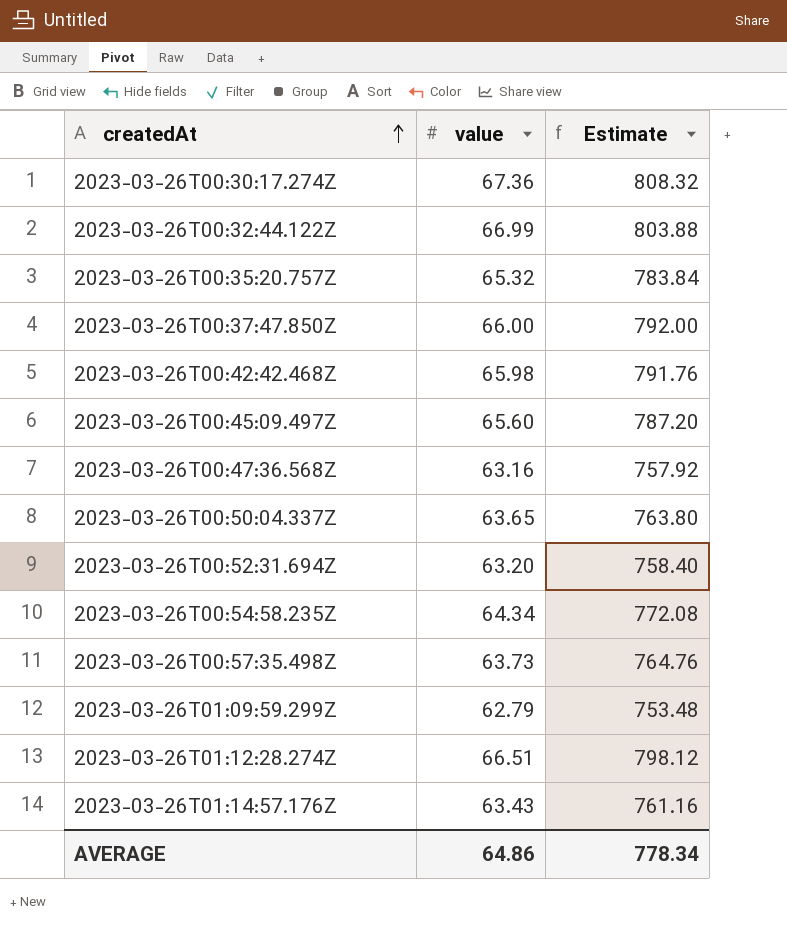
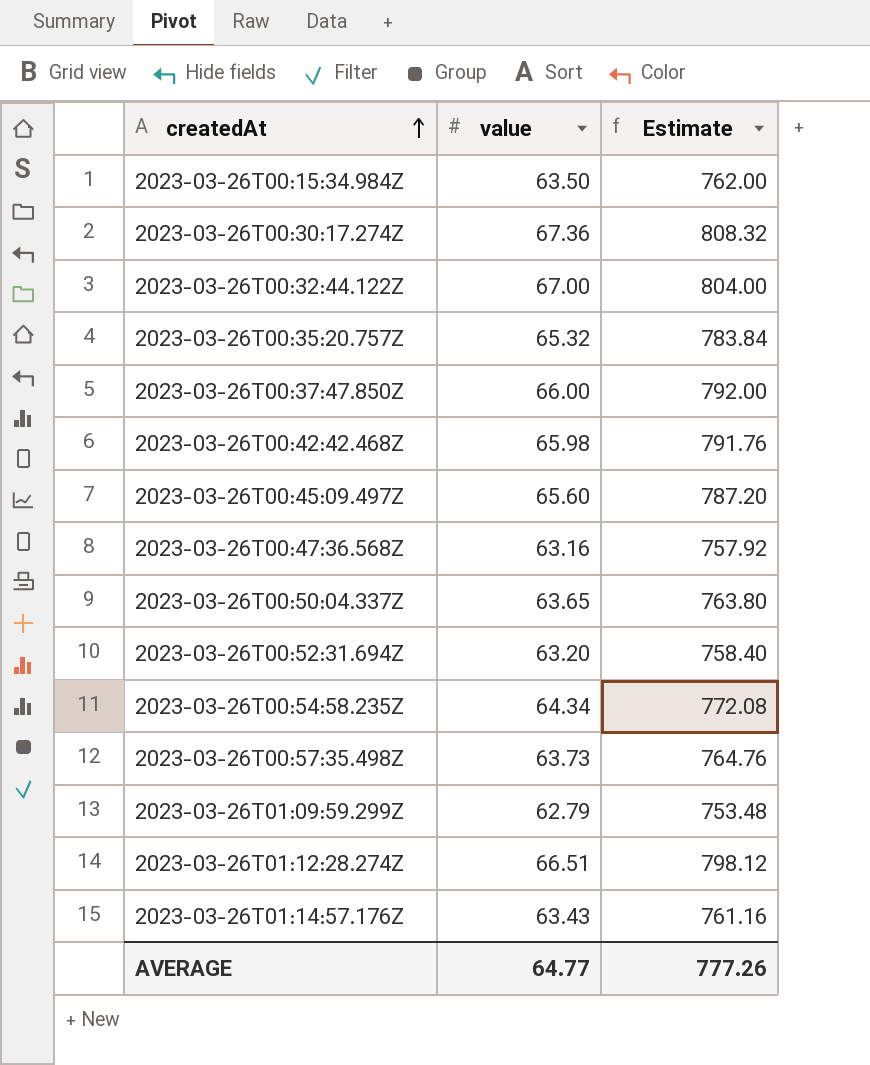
row 2023-03-26T00:15:34.984Z: none -> 63.50 | 762.00
2023-03-26T00:32:44.122Z | value: 66.99 -> 67.00
2023-03-26T00:32:44.122Z | Estimate: 803.88 -> 804.00
AVERAGE | value: 64.86 -> 64.77
AVERAGE | Estimate: 778.34 -> 777.26

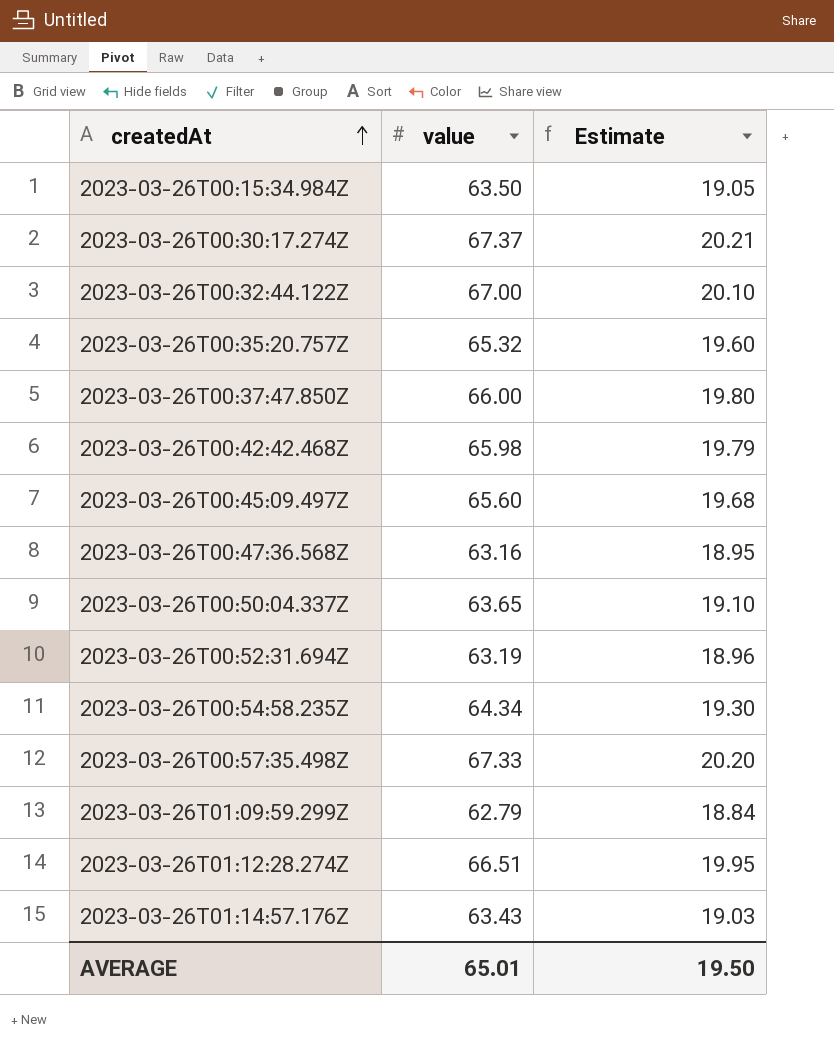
column Estimate | formula: [value] * 12 -> [value] * 0.3
2023-03-26T00:30:17.274Z | value: 67.36 -> 67.37
2023-03-26T00:52:31.694Z | value: 63.20 -> 63.19
2023-03-26T00:57:35.498Z | value: 63.73 -> 67.33
AVERAGE | value: 64.77 -> 65.01
AVERAGE | Estimate: 777.26 -> 19.50

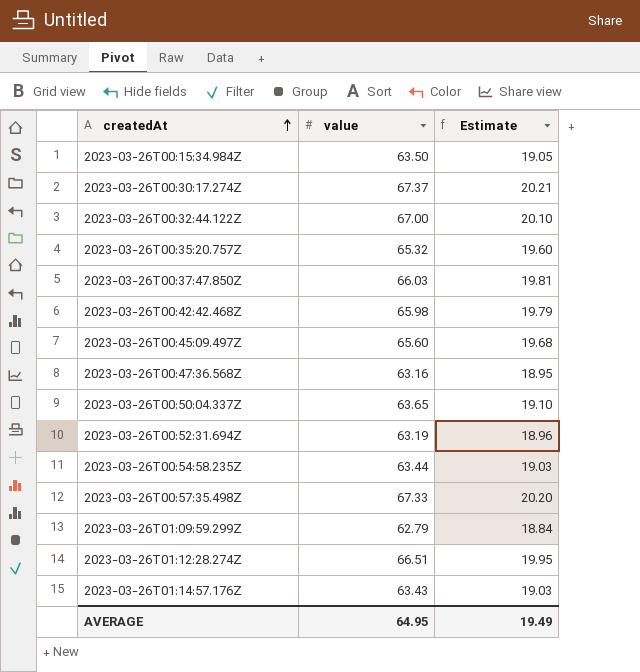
2023-03-26T00:37:47.850Z | value: 66.00 -> 66.03
2023-03-26T00:37:47.850Z | Estimate: 19.80 -> 19.81
2023-03-26T00:54:58.235Z | value: 64.34 -> 63.44
2023-03-26T00:54:58.235Z | Estimate: 19.30 -> 19.03
AVERAGE | value: 65.01 -> 64.95
AVERAGE | Estimate: 19.50 -> 19.49

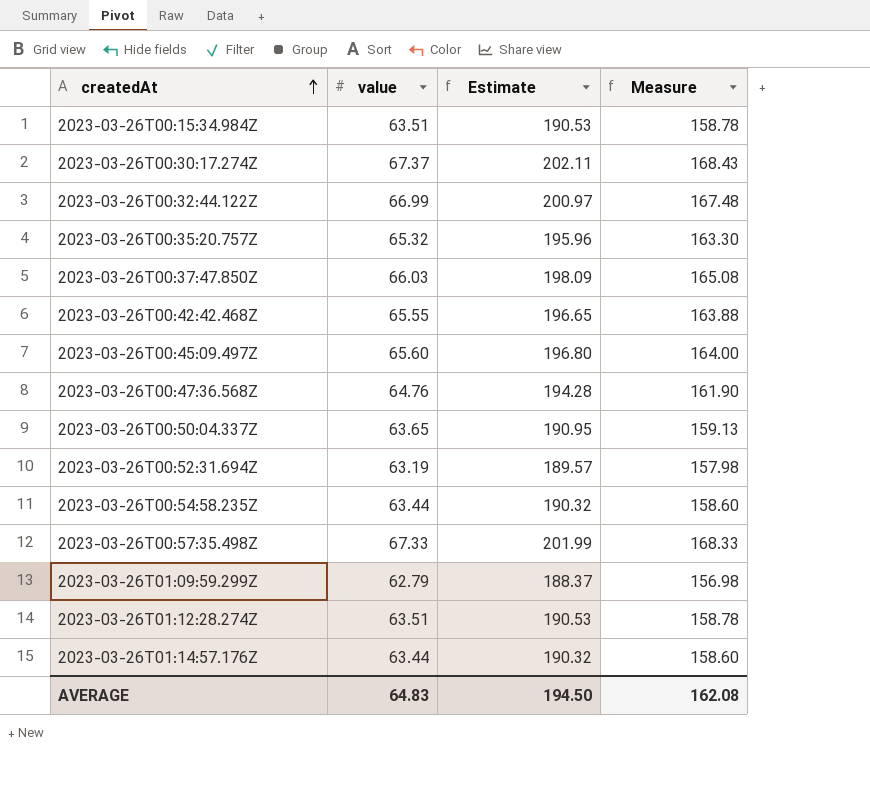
column Estimate | formula: [value] * 0.3 -> [value] * 3
column Measure | formula: none -> [value] * 2.5
2023-03-26T00:15:34.984Z | value: 63.50 -> 63.51
2023-03-26T00:32:44.122Z | value: 67.00 -> 66.99
2023-03-26T00:42:42.468Z | value: 65.98 -> 65.55
2023-03-26T00:47:36.568Z | value: 63.16 -> 64.76
2023-03-26T01:12:28.274Z | value: 66.51 -> 63.51
2023-03-26T01:14:57.176Z | value: 63.43 -> 63.44
AVERAGE | value: 64.95 -> 64.83
AVERAGE | Estimate: 19.49 -> 194.50

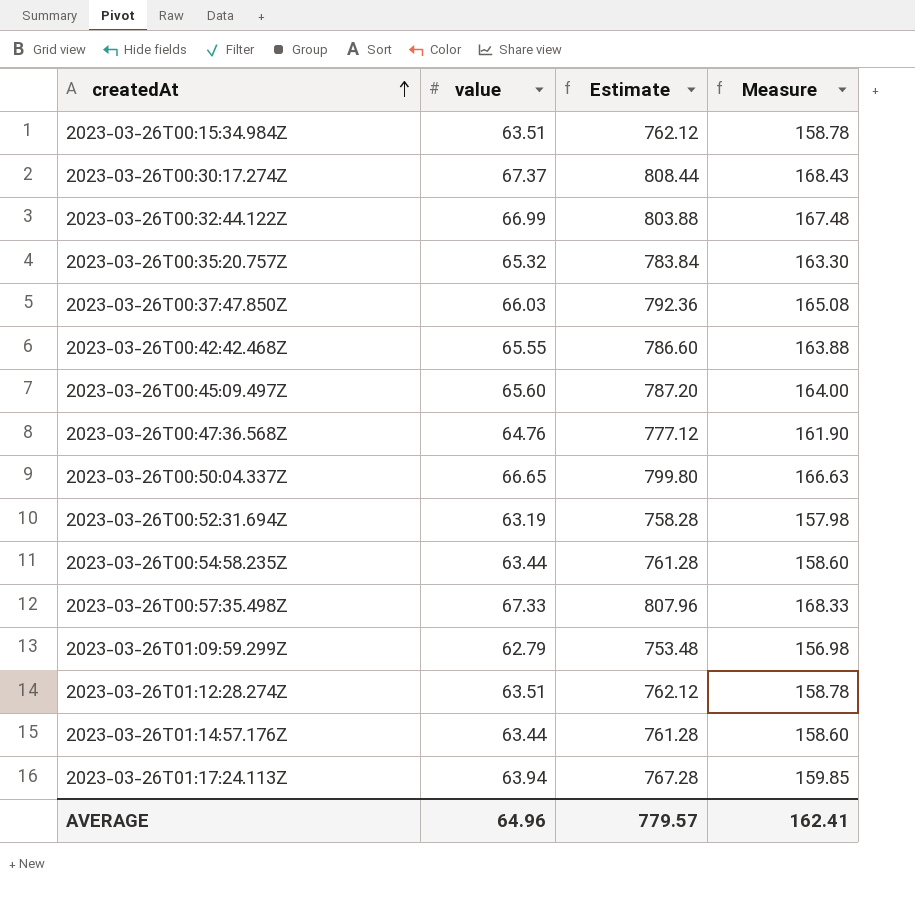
column Estimate | formula: [value] * 3 -> [value] * 12
2023-03-26T00:50:04.337Z | value: 63.65 -> 66.65
2023-03-26T00:50:04.337Z | Measure: 159.13 -> 166.63
row 2023-03-26T01:17:24.113Z: none -> 63.94 | 767.28 | 159.85
AVERAGE | value: 64.83 -> 64.96
AVERAGE | Estimate: 194.50 -> 779.57
AVERAGE | Measure: 162.08 -> 162.41

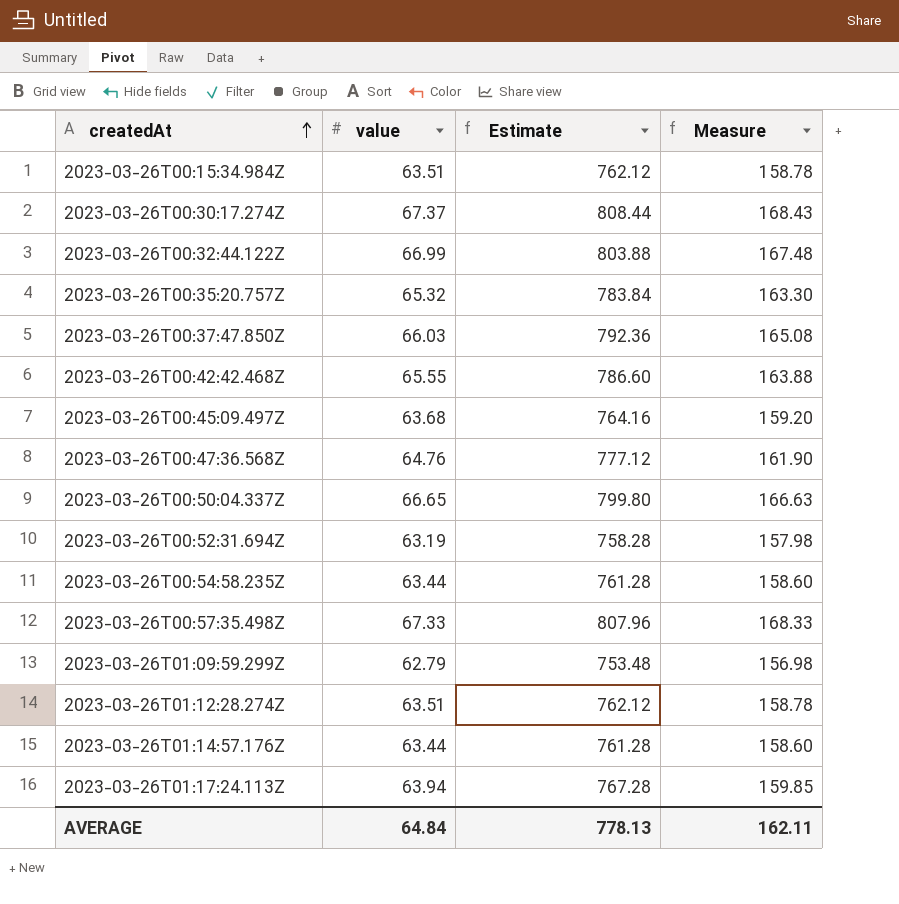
2023-03-26T00:45:09.497Z | value: 65.60 -> 63.68
2023-03-26T00:45:09.497Z | Estimate: 787.20 -> 764.16
2023-03-26T00:45:09.497Z | Measure: 164.00 -> 159.20
AVERAGE | value: 64.96 -> 64.84
AVERAGE | Estimate: 779.57 -> 778.13
AVERAGE | Measure: 162.41 -> 162.11

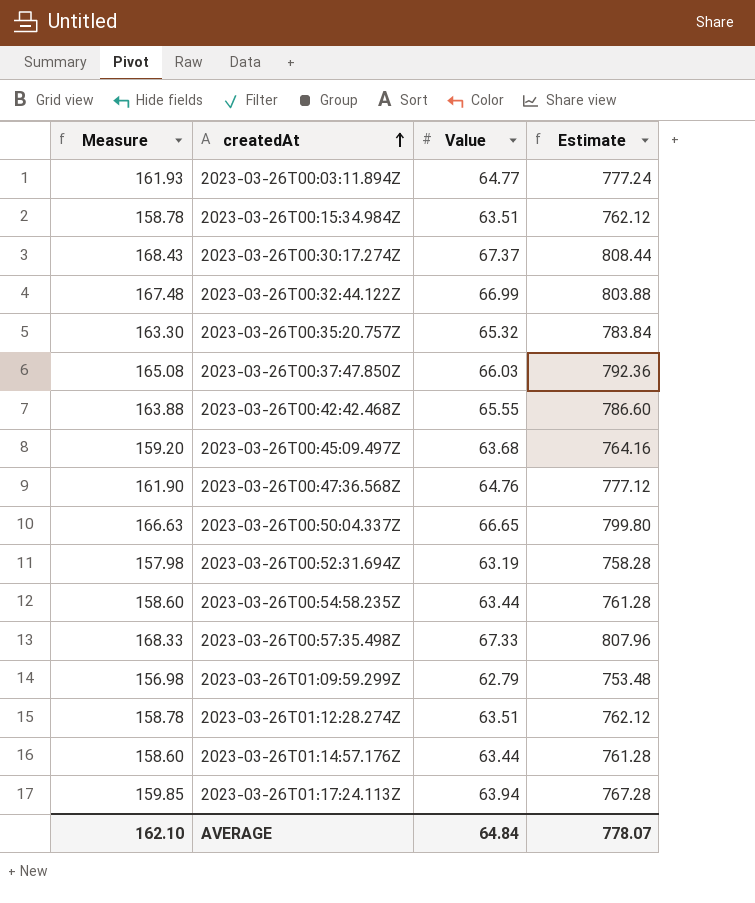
column Measure | position: 4 -> 1
column name: value -> Value
row 2023-03-26T00:03:11.894Z: none -> 161.93 | 64.77 | 777.24
AVERAGE | Measure: 162.11 -> 162.10
AVERAGE | Estimate: 778.13 -> 778.07

